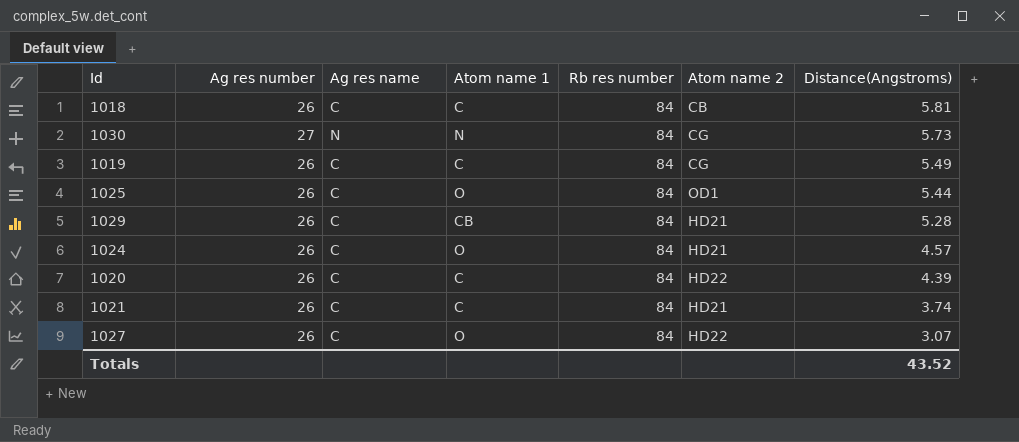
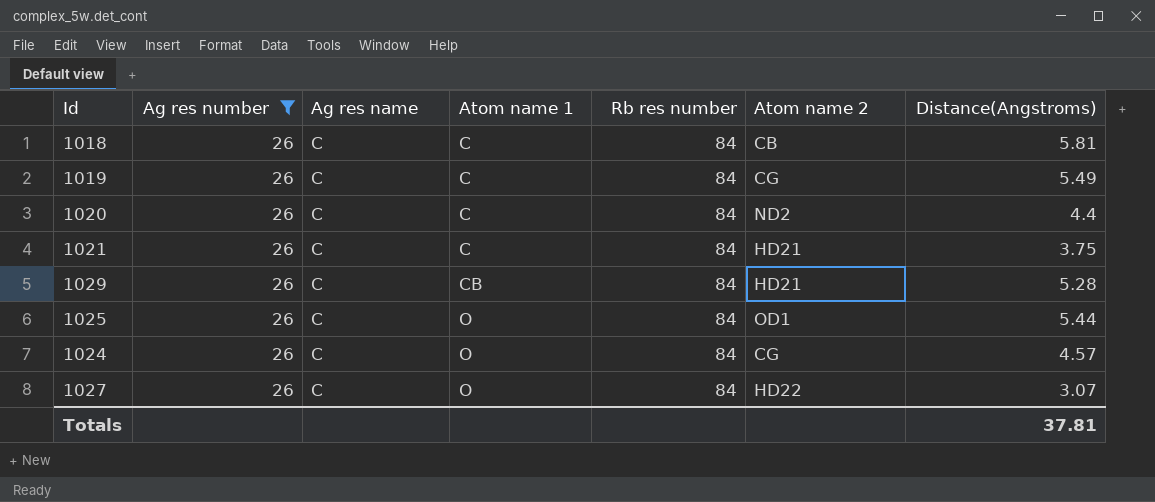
filter: none -> Ag res number = 26
row order: Distance(Angstroms) descending -> Atom name 1 ascending
1020 | Atom name 2: HD22 -> ND2
1020 | Distance(Angstroms): 4.39 -> 4.4
1021 | Distance(Angstroms): 3.74 -> 3.75
1024 | Atom name 2: HD21 -> CG
Totals | Distance(Angstroms): 43.52 -> 37.81

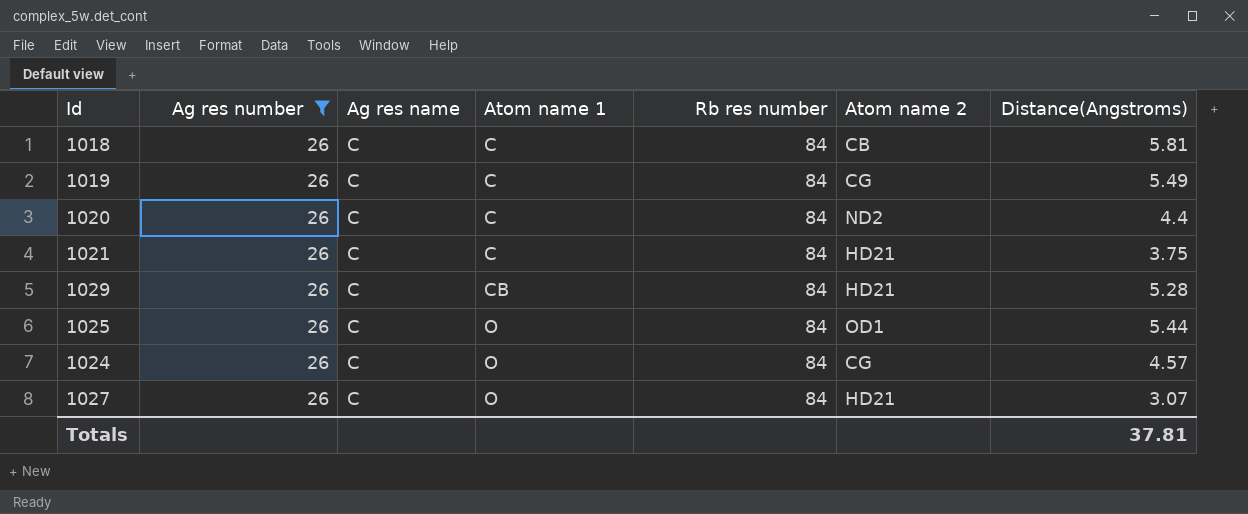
1027 | Atom name 2: HD22 -> HD21

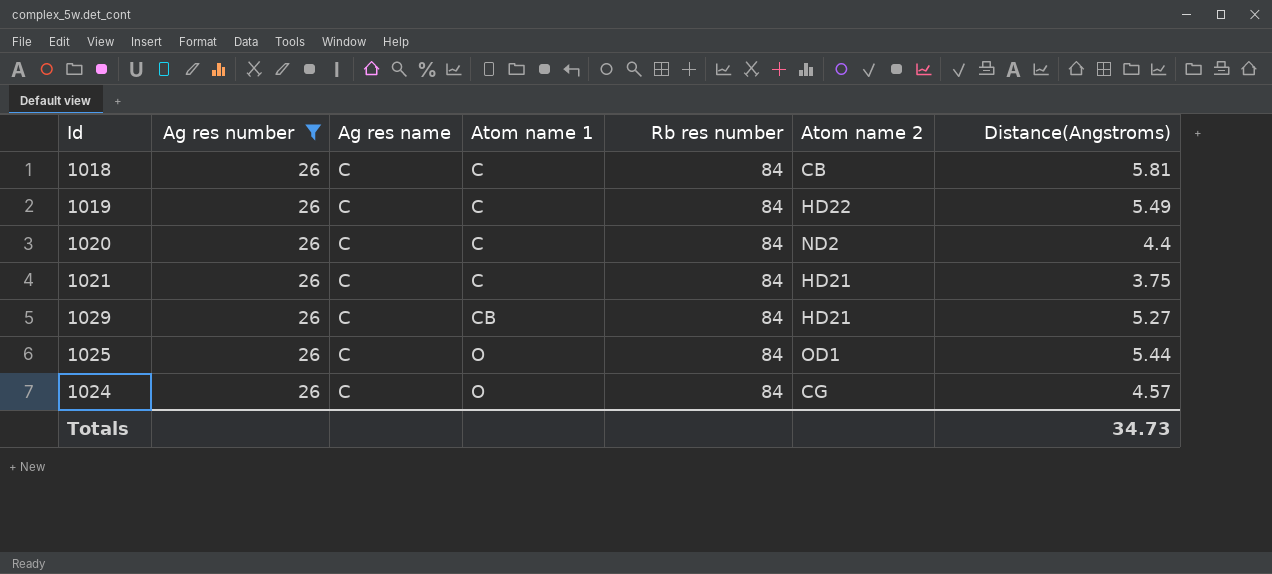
row 1027: 26 | C | O | 84 | HD21 | 3.07 -> none
1019 | Atom name 2: CG -> HD22
1029 | Distance(Angstroms): 5.28 -> 5.27
Totals | Distance(Angstroms): 37.81 -> 34.73

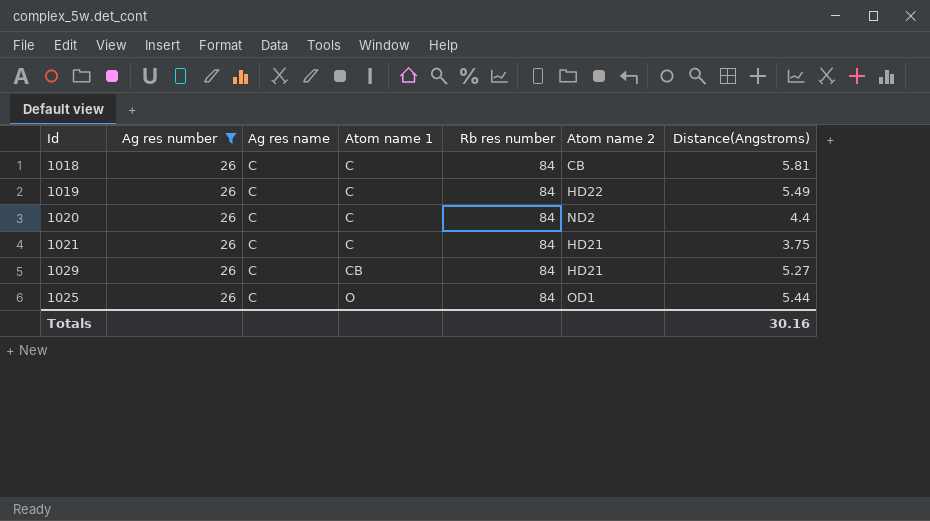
row 1024: 26 | C | O | 84 | CG | 4.57 -> none
Totals | Distance(Angstroms): 34.73 -> 30.16

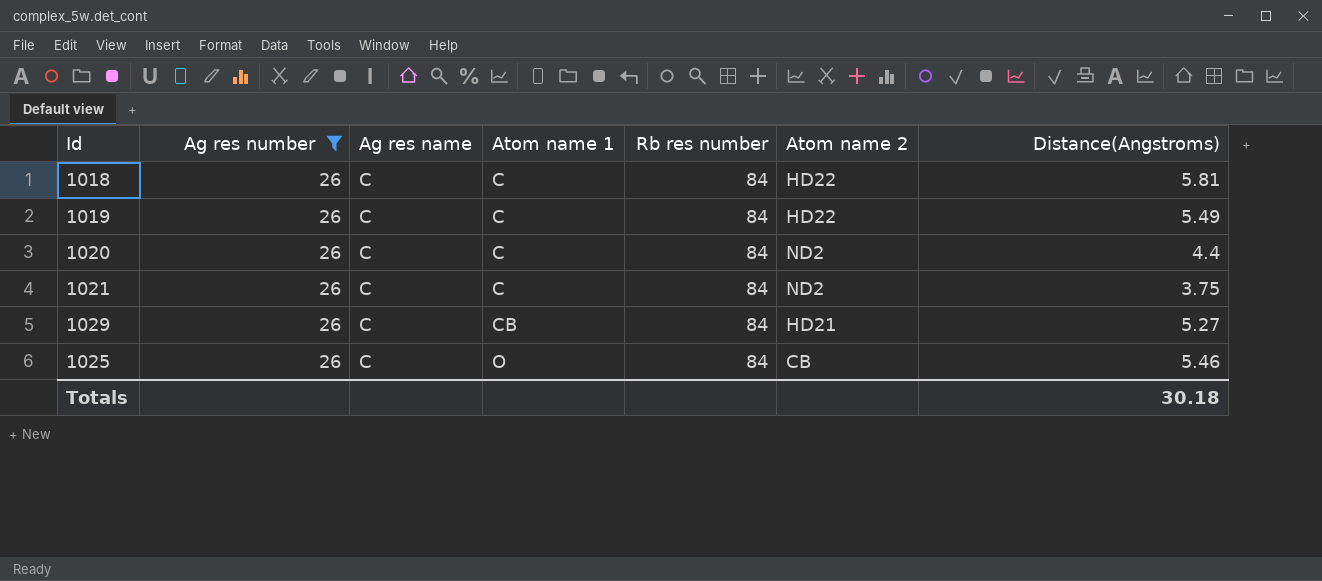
1018 | Atom name 2: CB -> HD22
1021 | Atom name 2: HD21 -> ND2
1025 | Atom name 2: OD1 -> CB
1025 | Distance(Angstroms): 5.44 -> 5.46
Totals | Distance(Angstroms): 30.16 -> 30.18

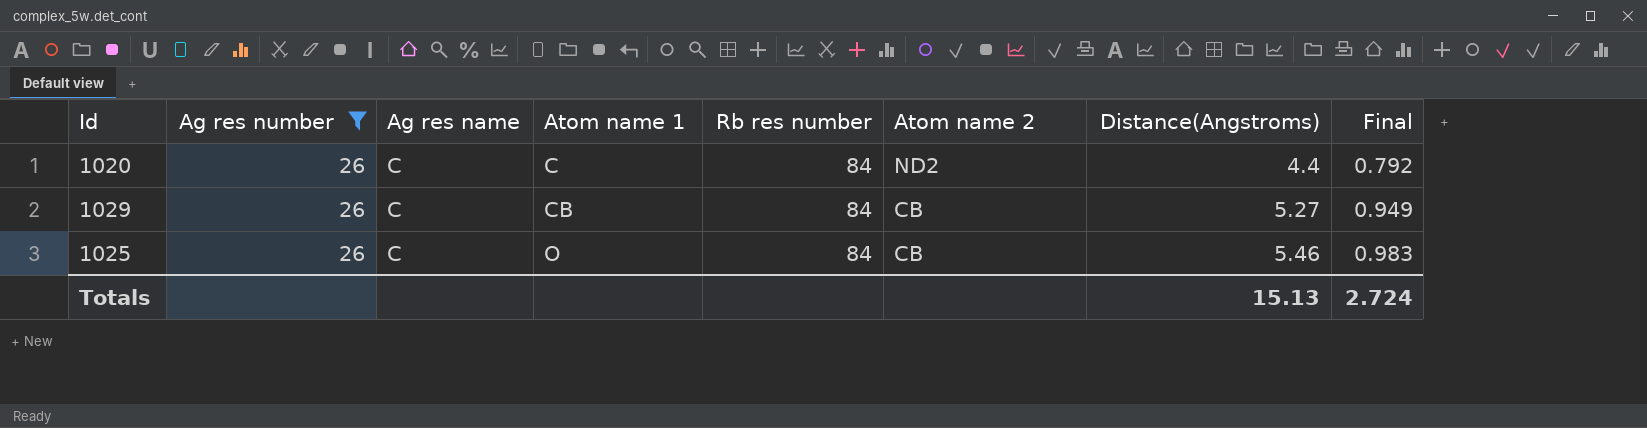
column Final | formula: none -> [Distance(Angstroms)] * 0.18
row 1018: 26 | C | C | 84 | HD22 | 5.81 -> none
row 1019: 26 | C | C | 84 | HD22 | 5.49 -> none
row 1021: 26 | C | C | 84 | ND2 | 3.75 -> none
1029 | Atom name 2: HD21 -> CB
Totals | Distance(Angstroms): 30.18 -> 15.13

